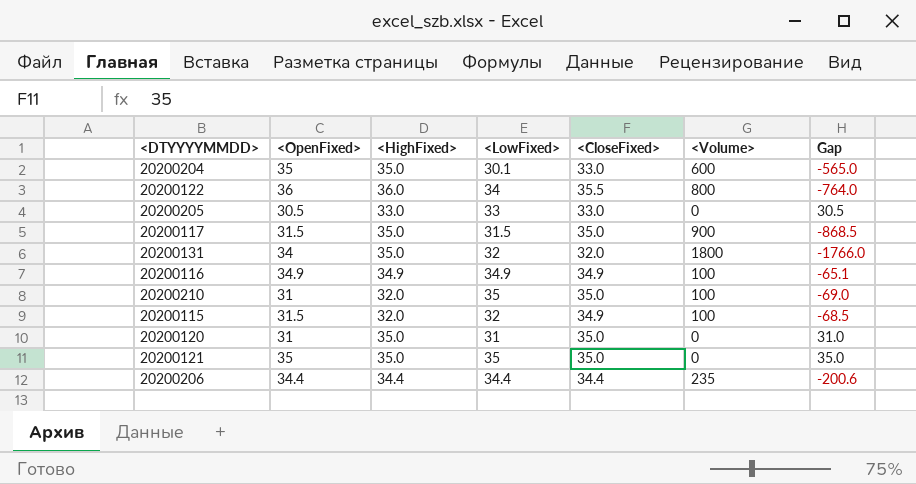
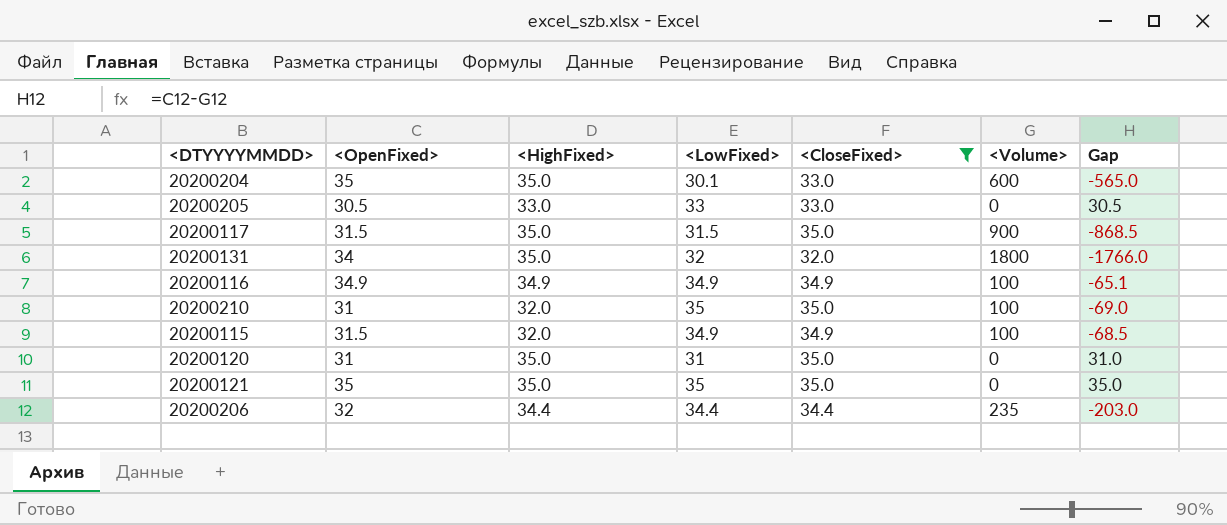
filter: none -> <CloseFixed> != 35.5
20200115 | <LowFixed>: 32 -> 34.9
20200206 | <OpenFixed>: 34.4 -> 32
20200206 | Gap: -200.6 -> -203.0

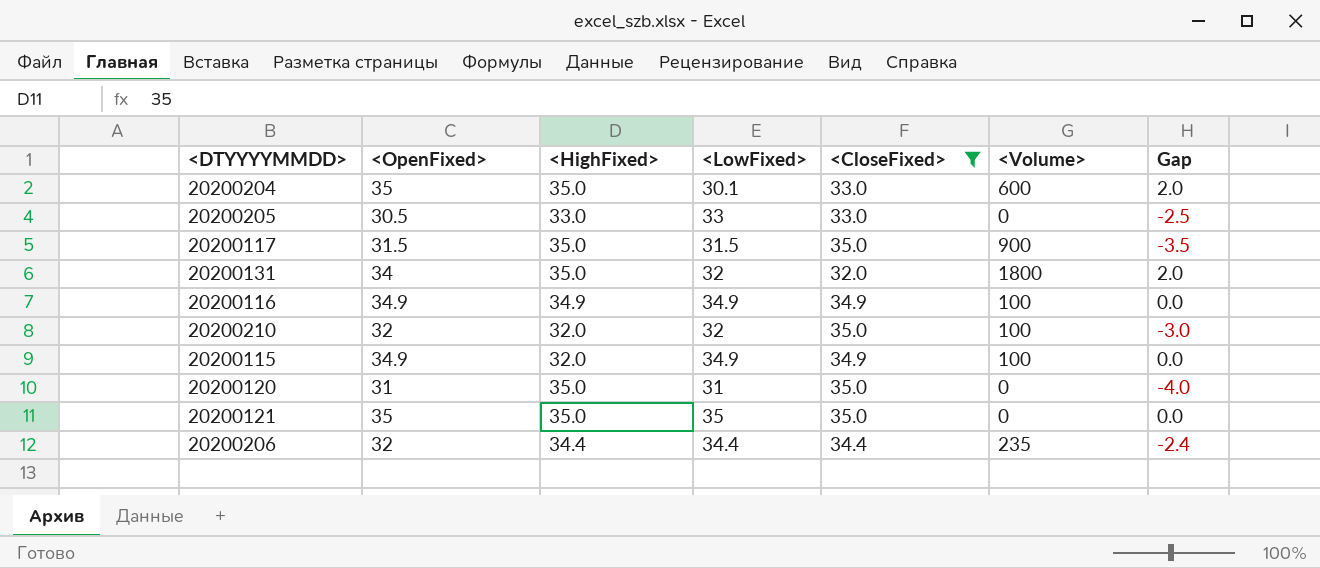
column Gap | formula: [<OpenFixed>] - [<Volume>] -> [<OpenFixed>] - [<CloseFixed>]
20200210 | <OpenFixed>: 31 -> 32
20200210 | <LowFixed>: 35 -> 32
20200115 | <OpenFixed>: 31.5 -> 34.9

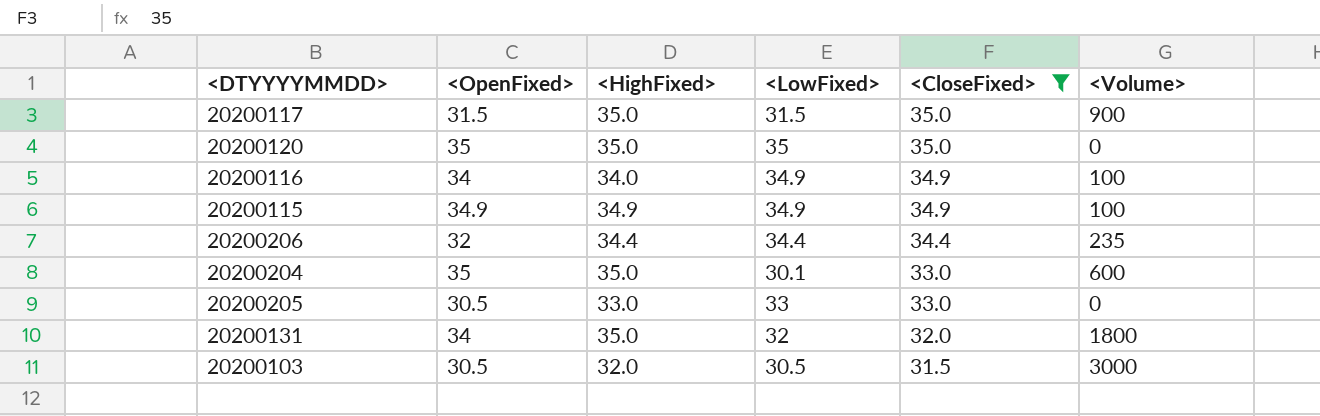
row order: none -> <CloseFixed> descending
column Gap | formula: [<OpenFixed>] - [<CloseFixed>] -> none
row 20200210: 32 | 32.0 | 32 | 35.0 | 100 | -3.0 -> none
row 20200121: 35 | 35.0 | 35 | 35.0 | 0 | 0.0 -> none
20200120 | <OpenFixed>: 31 -> 35
20200120 | <LowFixed>: 31 -> 35
20200116 | <OpenFixed>: 34.9 -> 34
20200116 | <HighFixed>: 34.9 -> 34.0
20200115 | <HighFixed>: 32.0 -> 34.9
row 20200103: none -> 30.5 | 32.0 | 30.5 | 31.5 | 3000

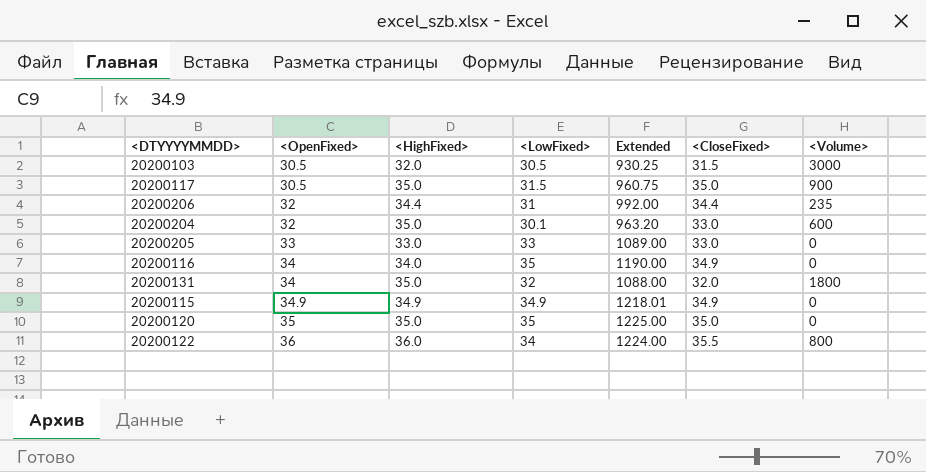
filter: <CloseFixed> != 35.5 -> none
row order: <CloseFixed> descending -> <OpenFixed> ascending
column Extended | formula: none -> [<OpenFixed>] * [<LowFixed>]
20200117 | <OpenFixed>: 31.5 -> 30.5
20200206 | <LowFixed>: 34.4 -> 31
20200204 | <OpenFixed>: 35 -> 32
20200205 | <OpenFixed>: 30.5 -> 33
20200116 | <LowFixed>: 34.9 -> 35
20200116 | <Volume>: 100 -> 0
20200115 | <Volume>: 100 -> 0

